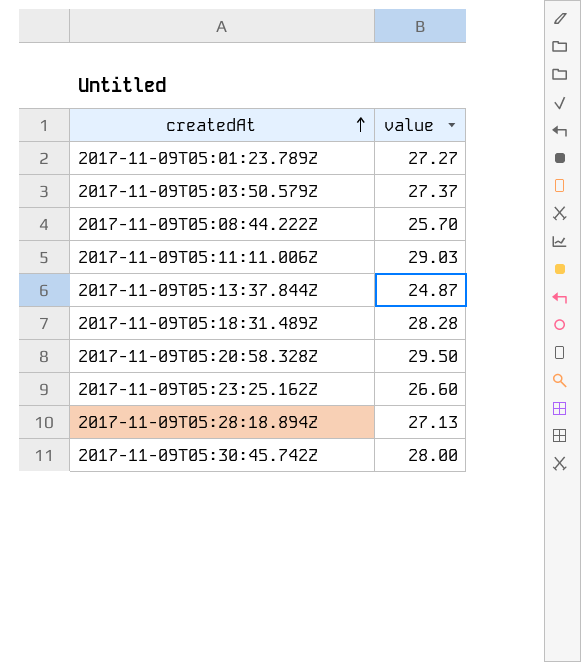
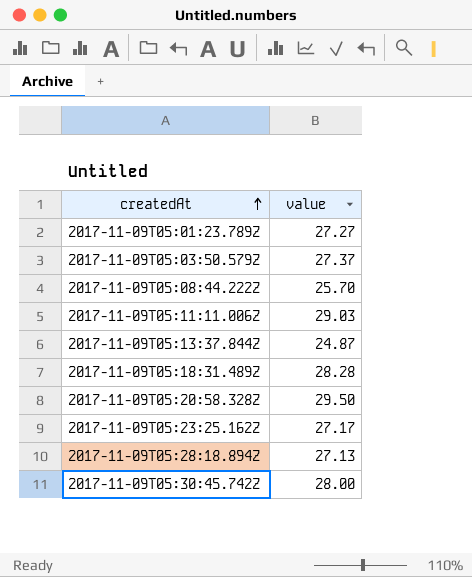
2017-11-09T05:23:25.162Z | value: 26.60 -> 27.17

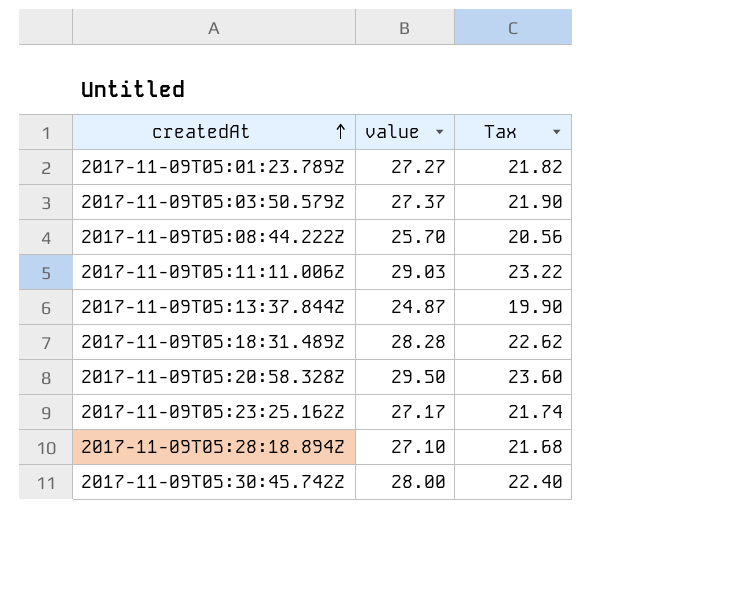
column Tax | formula: none -> [value] * 0.8
2017-11-09T05:28:18.894Z | value: 27.13 -> 27.10

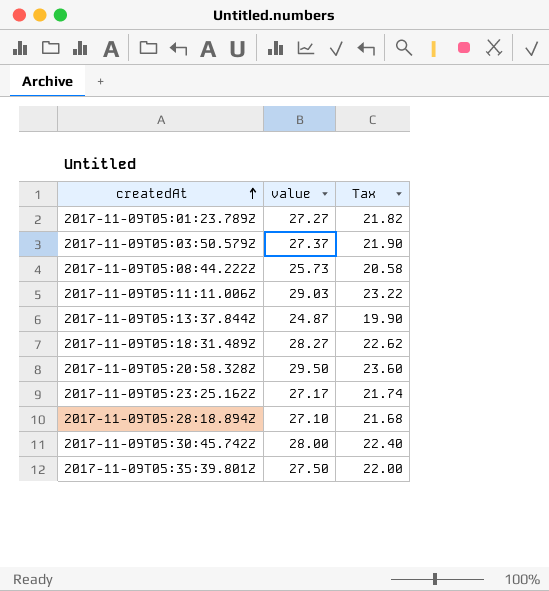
2017-11-09T05:08:44.222Z | value: 25.70 -> 25.73
2017-11-09T05:08:44.222Z | Tax: 20.56 -> 20.58
2017-11-09T05:18:31.489Z | value: 28.28 -> 28.27
row 2017-11-09T05:35:39.801Z: none -> 27.50 | 22.00

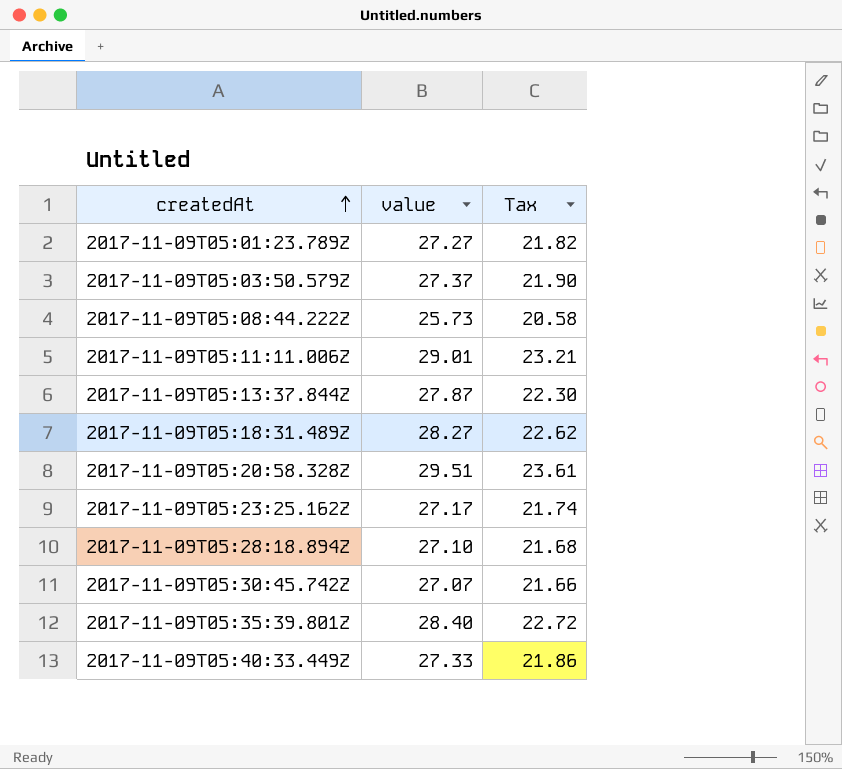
2017-11-09T05:11:11.006Z | value: 29.03 -> 29.01
2017-11-09T05:11:11.006Z | Tax: 23.22 -> 23.21
2017-11-09T05:13:37.844Z | value: 24.87 -> 27.87
2017-11-09T05:13:37.844Z | Tax: 19.90 -> 22.30
2017-11-09T05:20:58.328Z | value: 29.50 -> 29.51
2017-11-09T05:20:58.328Z | Tax: 23.60 -> 23.61
2017-11-09T05:30:45.742Z | value: 28.00 -> 27.07
2017-11-09T05:30:45.742Z | Tax: 22.40 -> 21.66
2017-11-09T05:35:39.801Z | value: 27.50 -> 28.40
2017-11-09T05:35:39.801Z | Tax: 22.00 -> 22.72
row 2017-11-09T05:40:33.449Z: none -> 27.33 | 21.86

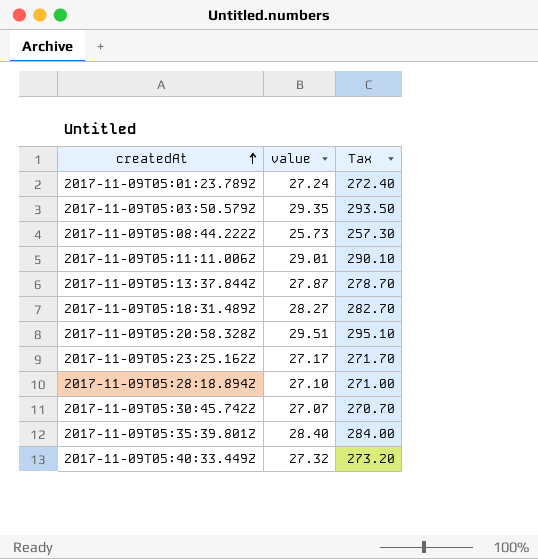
column Tax | formula: [value] * 0.8 -> [value] * 10
2017-11-09T05:01:23.789Z | value: 27.27 -> 27.24
2017-11-09T05:03:50.579Z | value: 27.37 -> 29.35
2017-11-09T05:40:33.449Z | value: 27.33 -> 27.32

